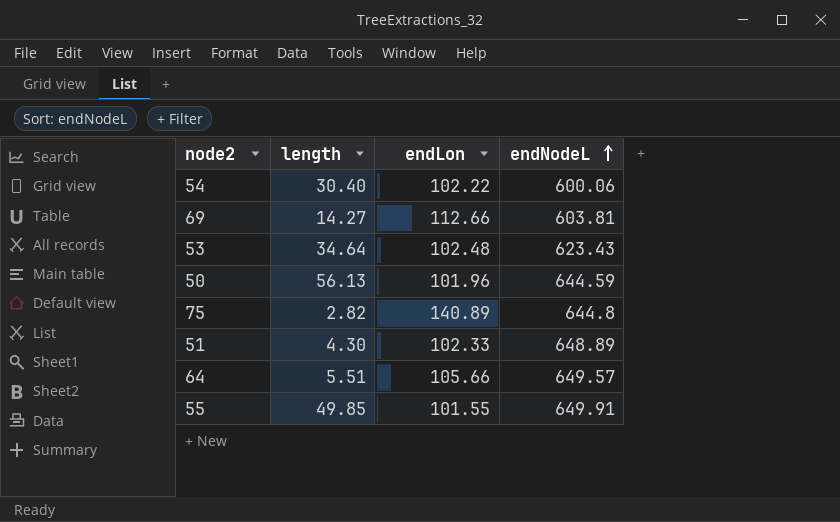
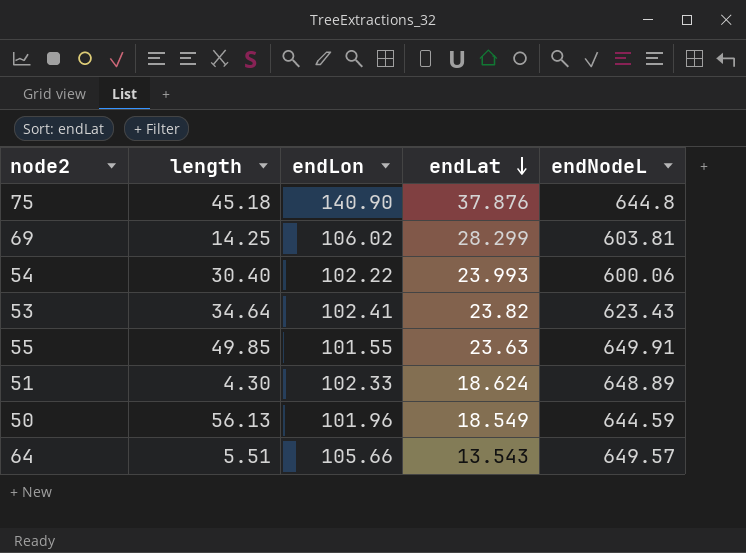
row order: endNodeL ascending -> endLat descending
column endLat | position: none -> 4
75 | length: 2.82 -> 45.18
75 | endLon: 140.89 -> 140.90
69 | length: 14.27 -> 14.25
69 | endLon: 112.66 -> 106.02
53 | endLon: 102.48 -> 102.41

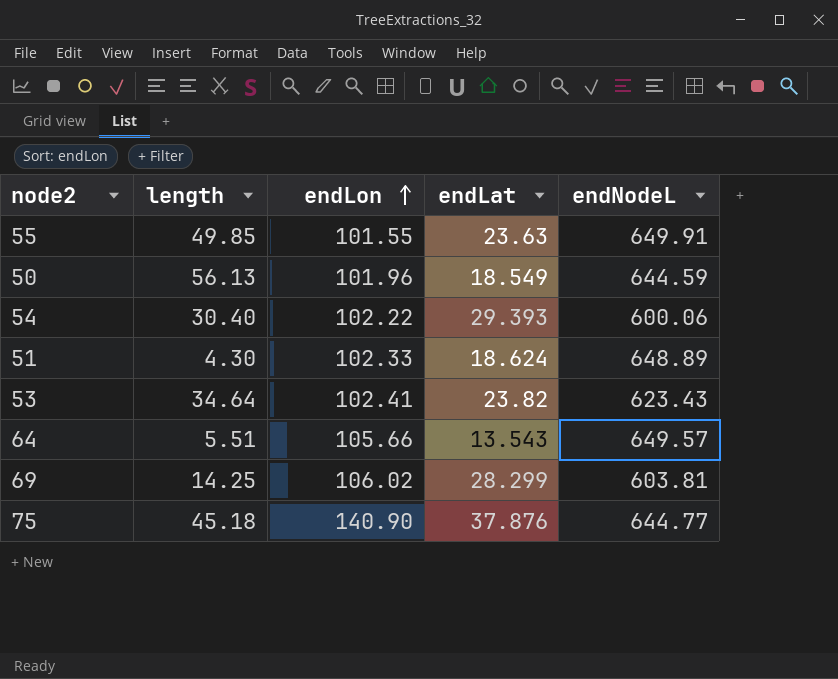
row order: endLat descending -> endLon ascending
54 | endLat: 23.993 -> 29.393
75 | endNodeL: 644.8 -> 644.77

